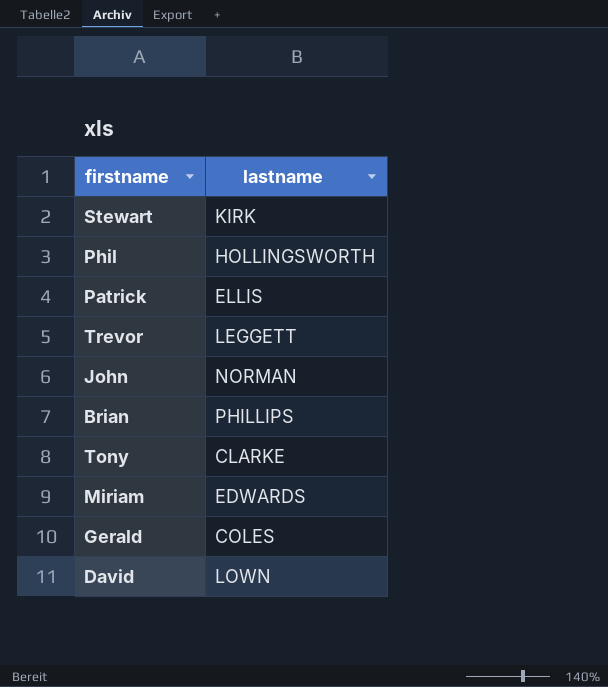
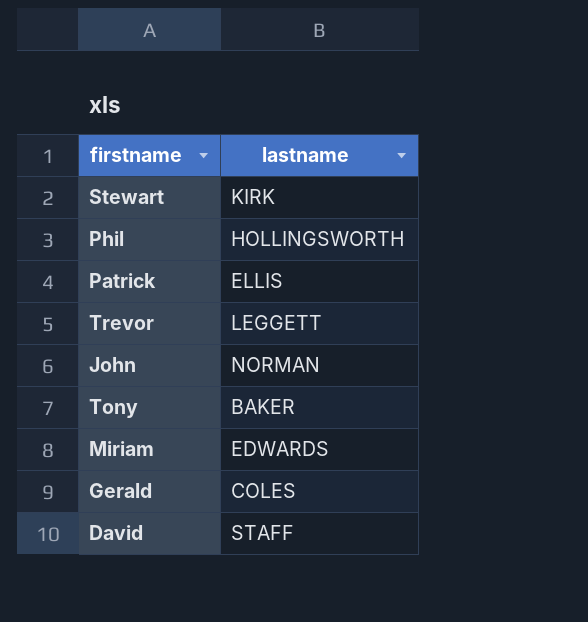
row Brian: PHILLIPS -> none
Tony | lastname: CLARKE -> BAKER
David | lastname: LOWN -> STAFF

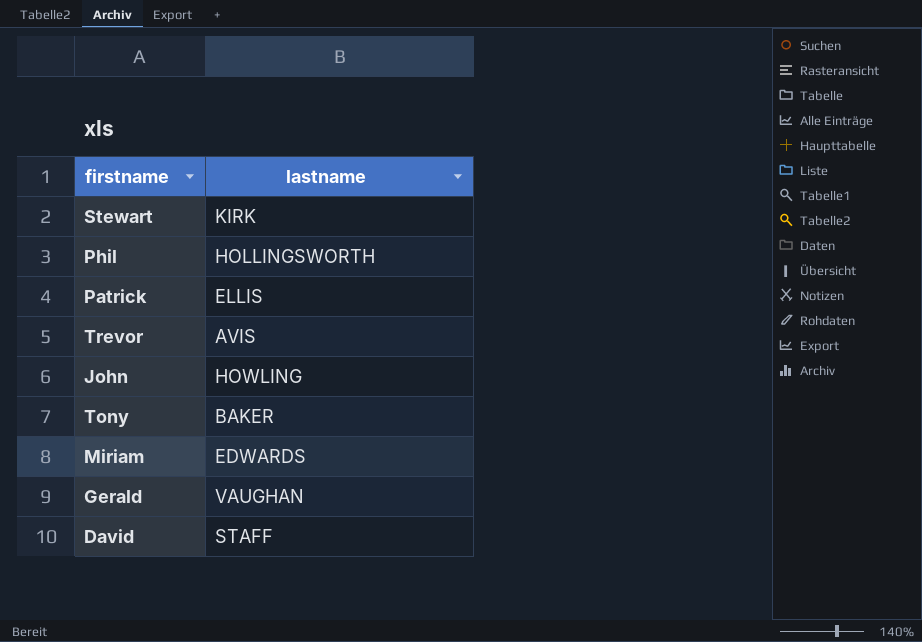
Trevor | lastname: LEGGETT -> AVIS
John | lastname: NORMAN -> HOWLING
Gerald | lastname: COLES -> VAUGHAN

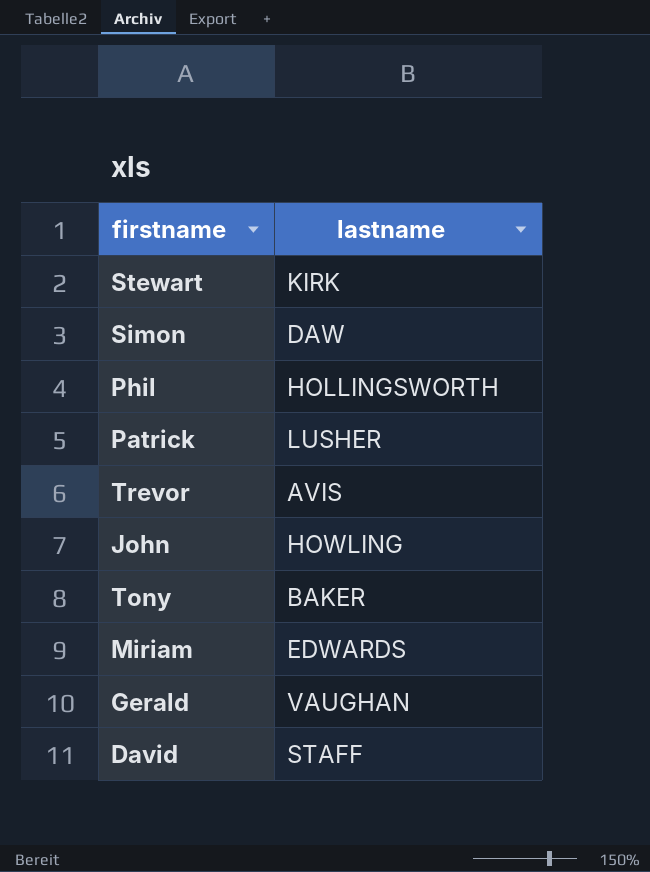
row Simon: none -> DAW
Patrick | lastname: ELLIS -> LUSHER

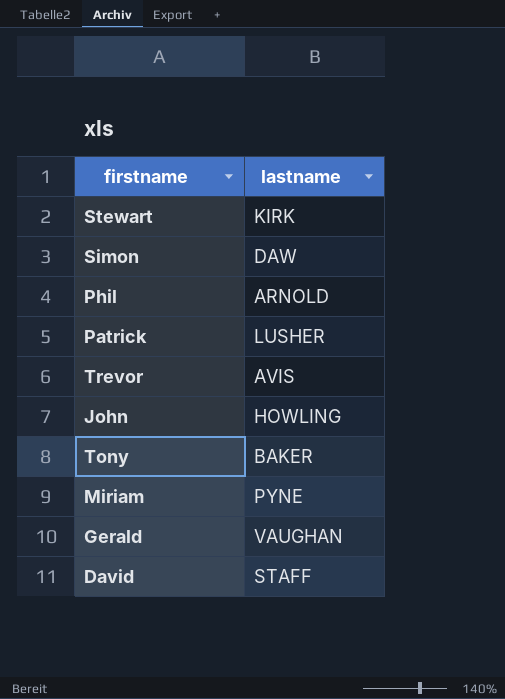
Phil | lastname: HOLLINGSWORTH -> ARNOLD
Miriam | lastname: EDWARDS -> PYNE

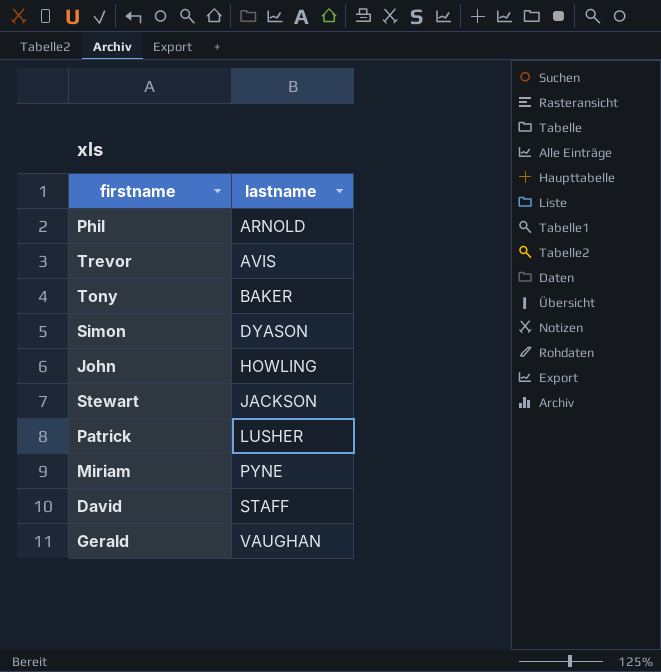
row order: none -> lastname ascending
Simon | lastname: DAW -> DYASON
Stewart | lastname: KIRK -> JACKSON

